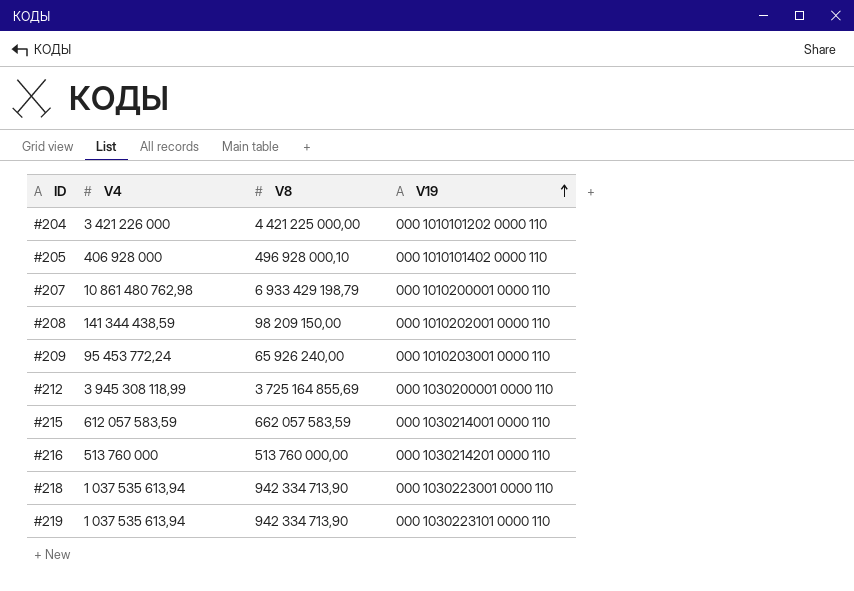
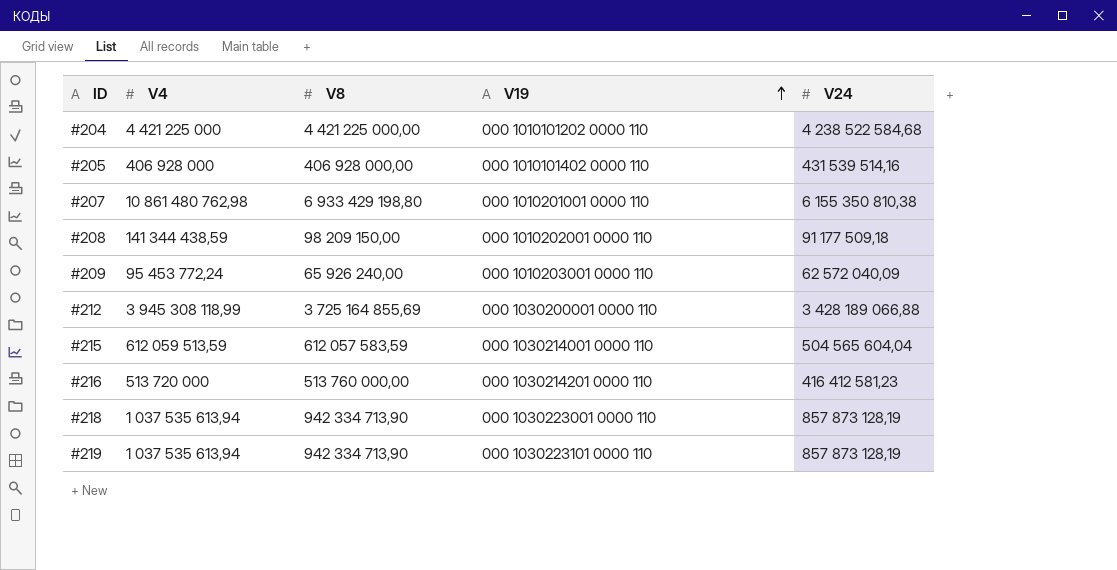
column V24 | position: none -> 5
#204 | V4: 3 421 226 000 -> 4 421 225 000
#205 | V8: 496 928 000,10 -> 406 928 000,00
#207 | V8: 6 933 429 198,79 -> 6 933 429 198,80
#207 | V19: 000 1010200001 0000 110 -> 000 1010201001 0000 110
#215 | V4: 612 057 583,59 -> 612 059 513,59
#215 | V8: 662 057 583,59 -> 612 057 583,59
#216 | V4: 513 760 000 -> 513 720 000

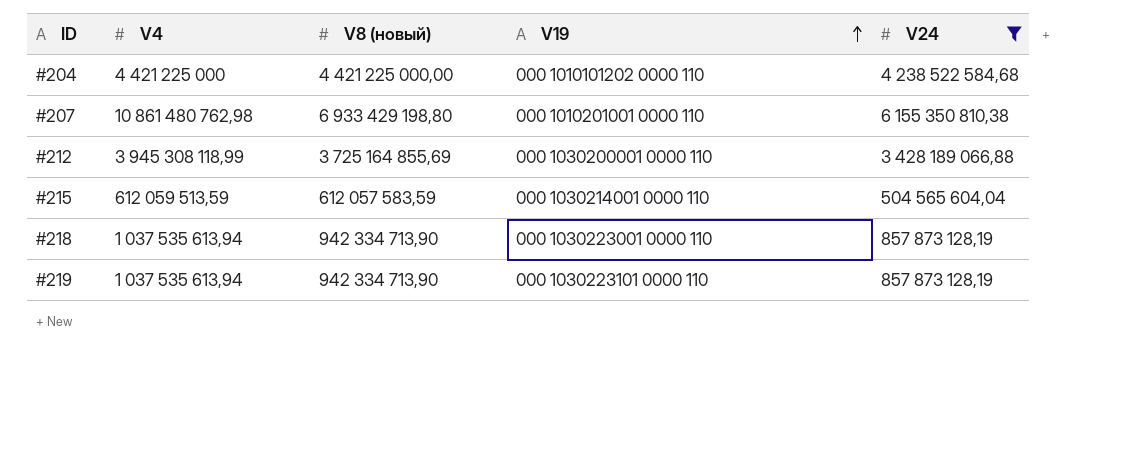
filter: none -> V24 >= 504 565 604,04
column name: V8 -> V8 (новый)

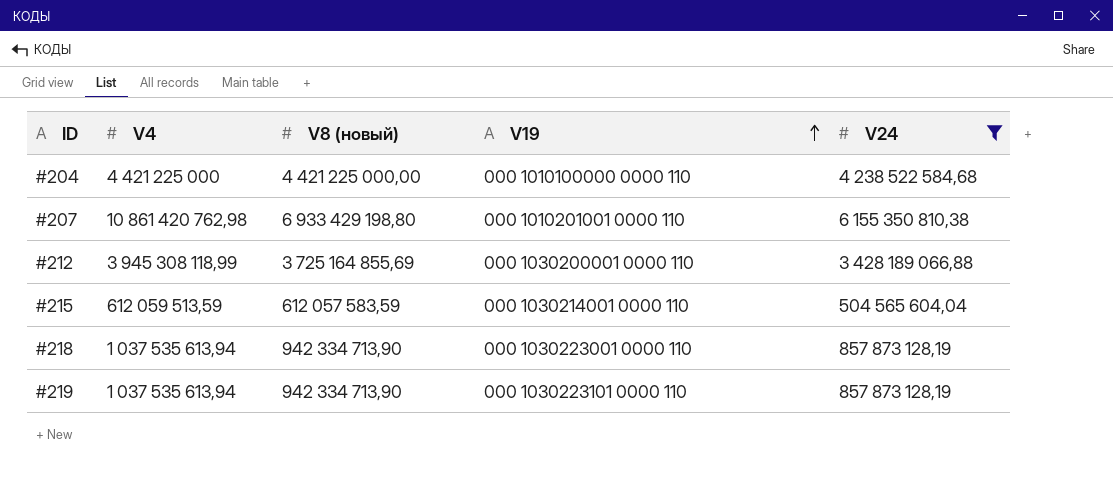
#204 | V19: 000 1010101202 0000 110 -> 000 1010100000 0000 110
#207 | V4: 10 861 480 762,98 -> 10 861 420 762,98

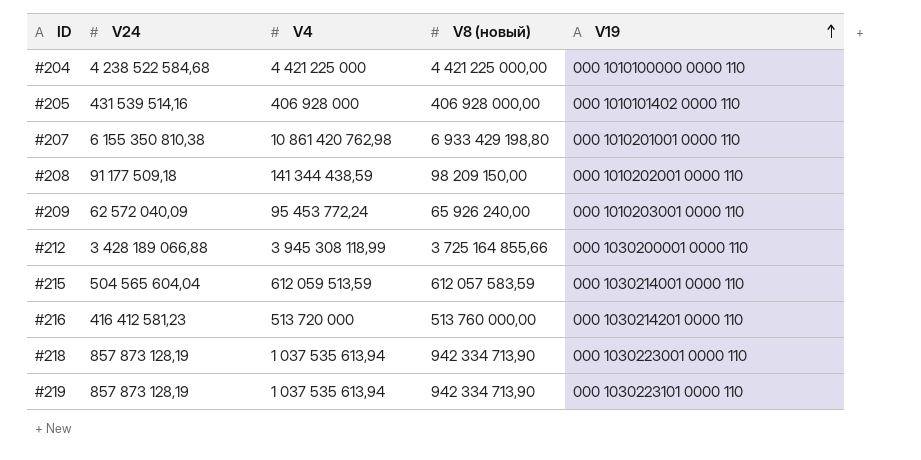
filter: V24 >= 504 565 604,04 -> none
column V24 | position: 5 -> 2
#212 | V8 (новый): 3 725 164 855,69 -> 3 725 164 855,66

